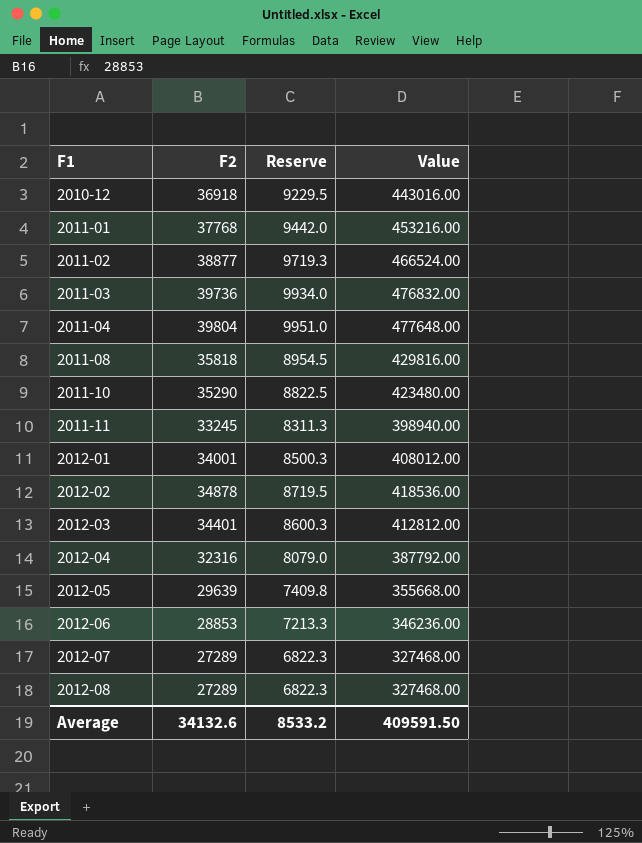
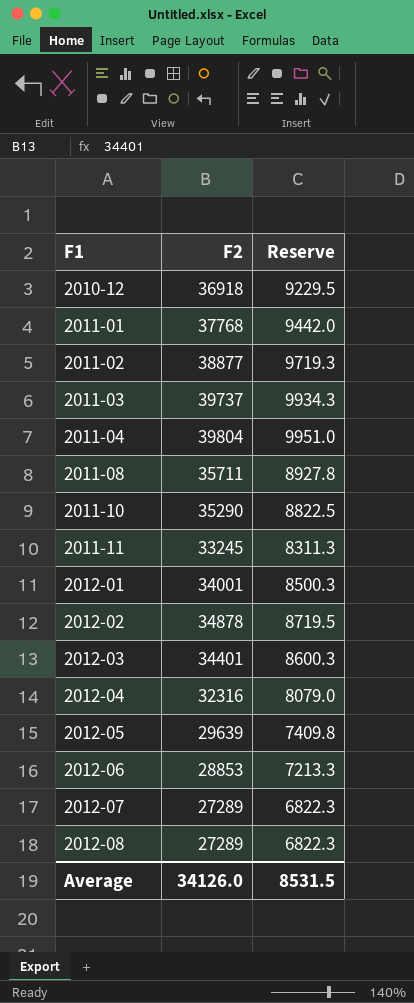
column Value | formula: [F2] * 12 -> none
2011-03 | F2: 39736 -> 39737
2011-03 | Reserve: 9934.0 -> 9934.3
2011-08 | F2: 35818 -> 35711
2011-08 | Reserve: 8954.5 -> 8927.8
Average | F2: 34132.6 -> 34126.0
Average | Reserve: 8533.2 -> 8531.5

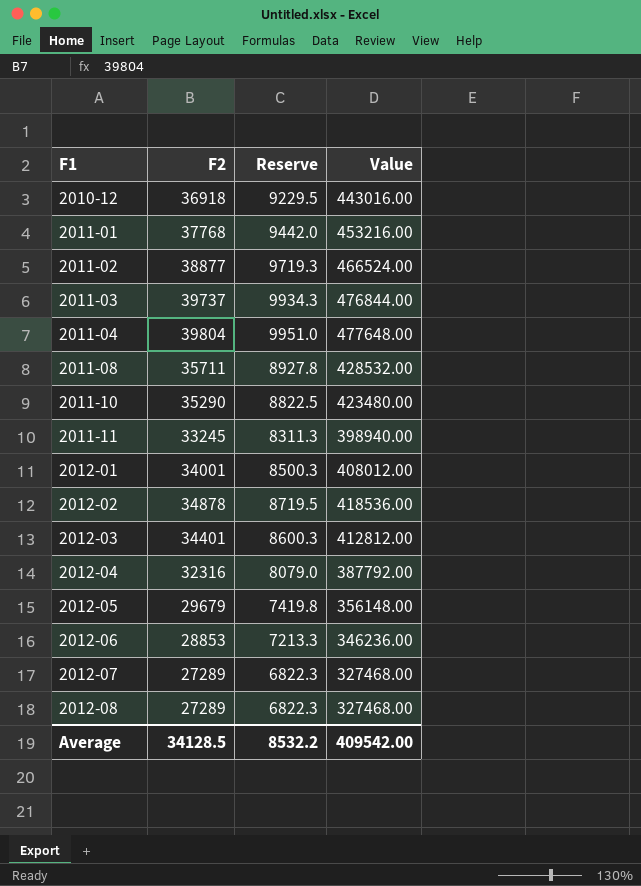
column Value | formula: none -> [F2] * 12
2012-05 | F2: 29639 -> 29679
2012-05 | Reserve: 7409.8 -> 7419.8
Average | F2: 34126.0 -> 34128.5
Average | Reserve: 8531.5 -> 8532.2

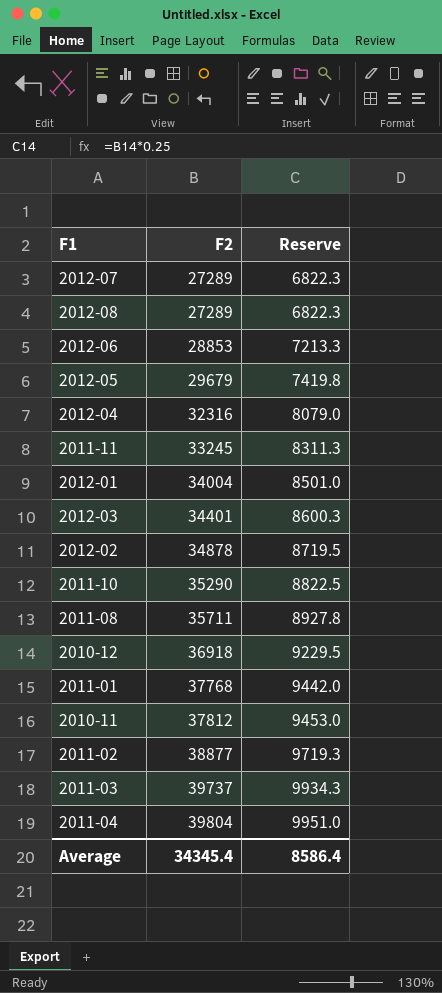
row order: F1 ascending -> F2 ascending
column Value | formula: [F2] * 12 -> none
2012-01 | F2: 34001 -> 34004
2012-01 | Reserve: 8500.3 -> 8501.0
row 2010-11: none -> 37812 | 9453.0
Average | F2: 34128.5 -> 34345.4
Average | Reserve: 8532.2 -> 8586.4

